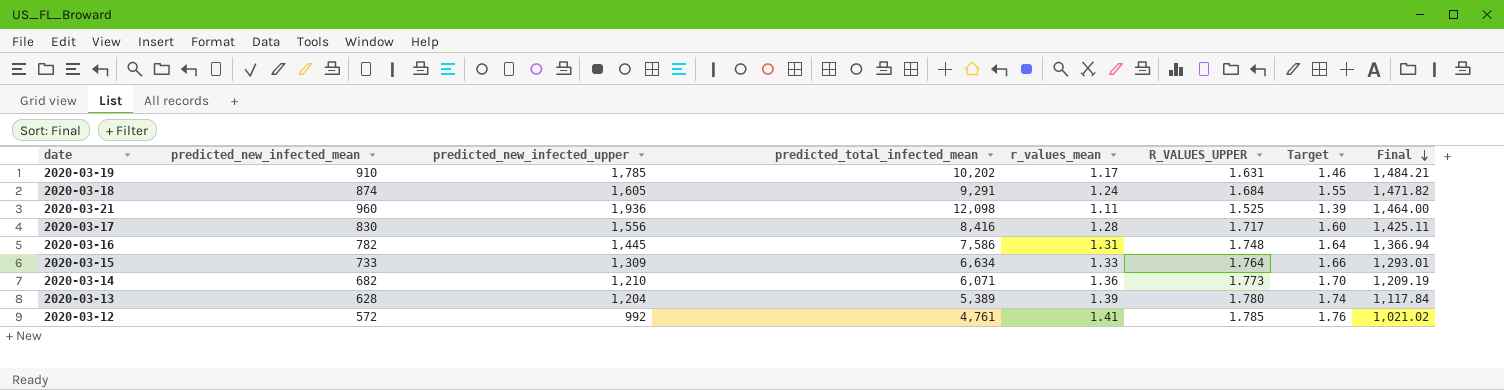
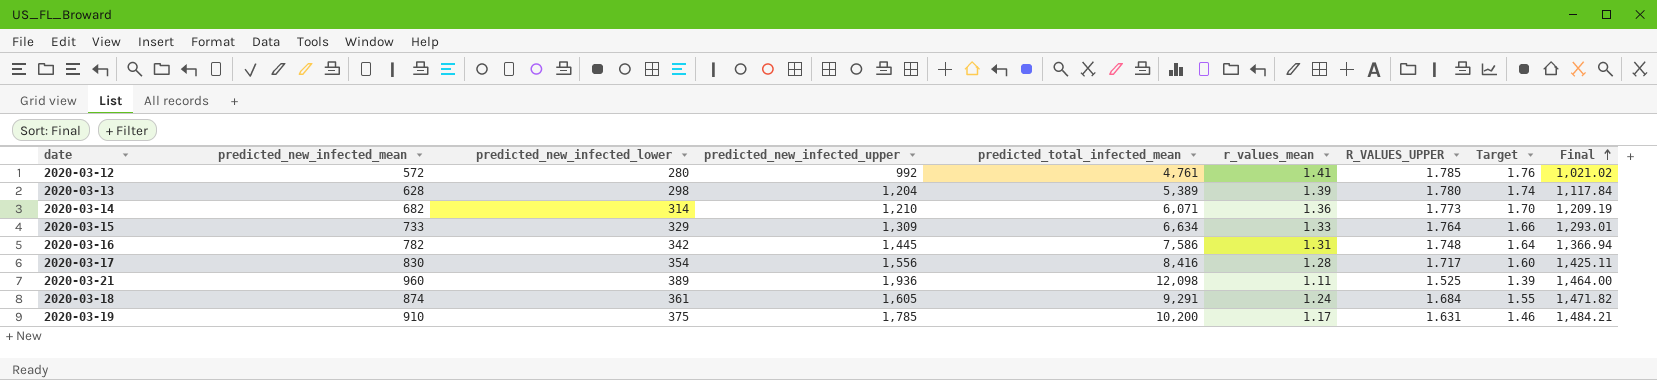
row order: Final descending -> Final ascending
column predicted_new_infected_lower | position: none -> 3
2020-03-19 | predicted_total_infected_mean: 10,202 -> 10,200

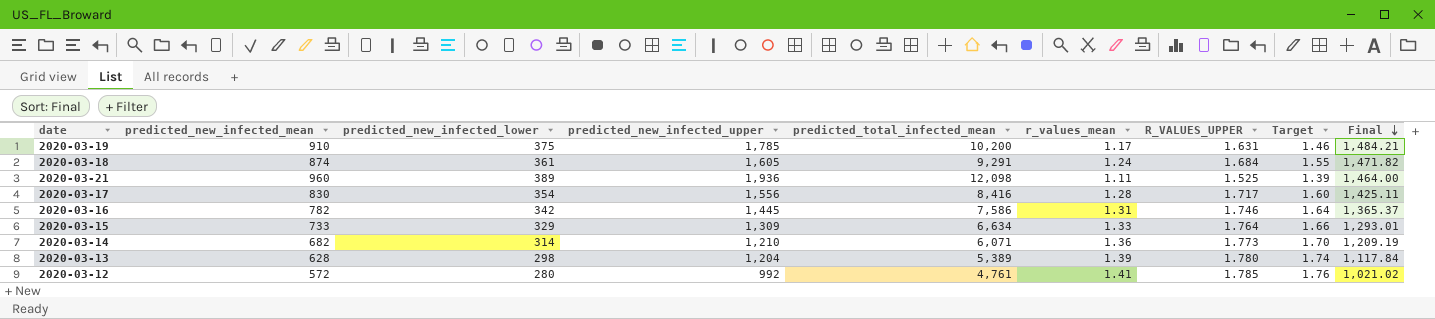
row order: Final ascending -> Final descending
2020-03-16 | R_VALUES_UPPER: 1.748 -> 1.746
2020-03-16 | Final: 1,366.94 -> 1,365.37

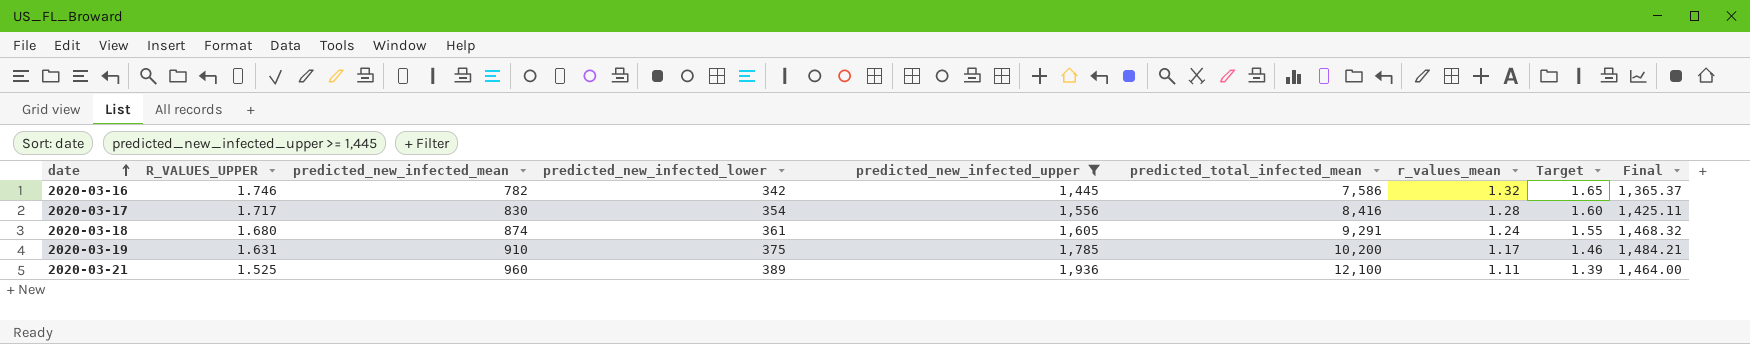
filter: none -> predicted_new_infected_upper >= 1,445
row order: Final descending -> date ascending
column R_VALUES_UPPER | position: 7 -> 2
2020-03-16 | r_values_mean: 1.31 -> 1.32
2020-03-16 | Target: 1.64 -> 1.65
2020-03-18 | R_VALUES_UPPER: 1.684 -> 1.680
2020-03-18 | Final: 1,471.82 -> 1,468.32
2020-03-21 | predicted_total_infected_mean: 12,098 -> 12,100

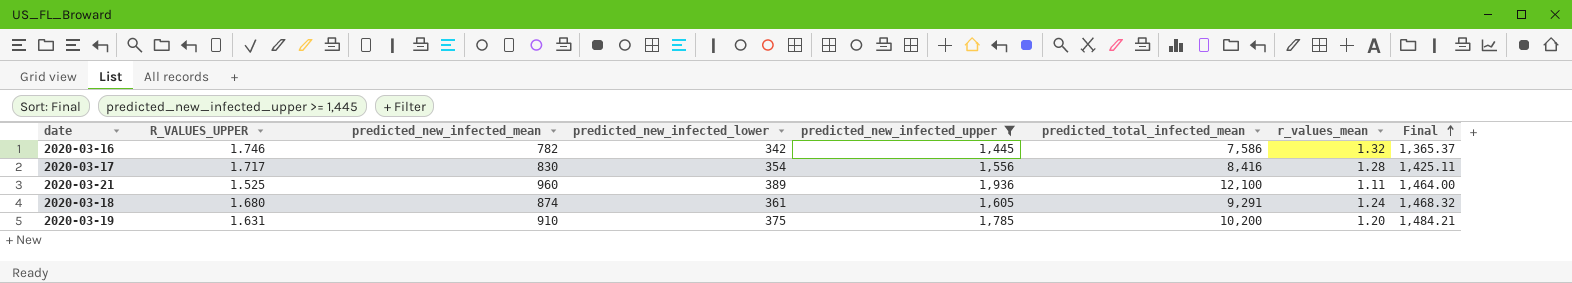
row order: date ascending -> Final ascending
column Target | formula: [r_values_mean] * 1.25 -> none
2020-03-19 | r_values_mean: 1.17 -> 1.20

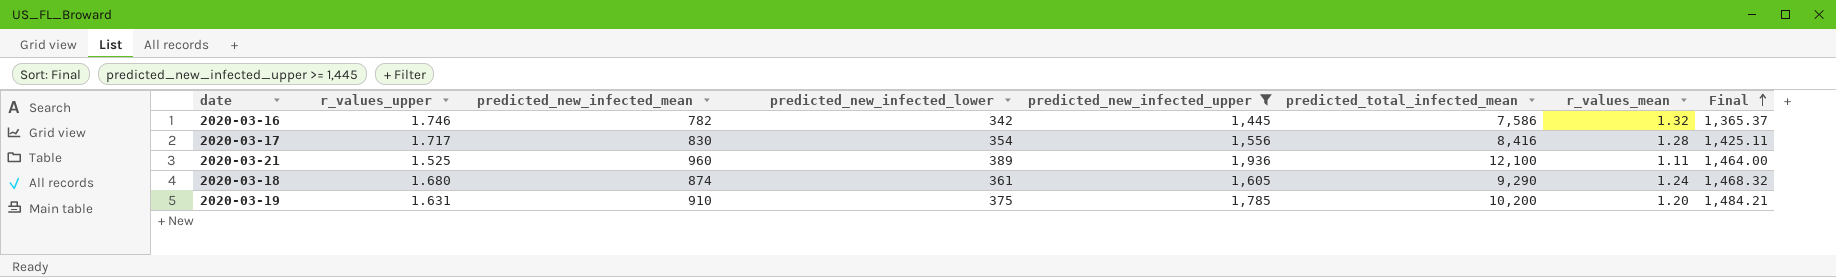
column name: R_VALUES_UPPER -> r_values_upper
2020-03-18 | predicted_total_infected_mean: 9,291 -> 9,290

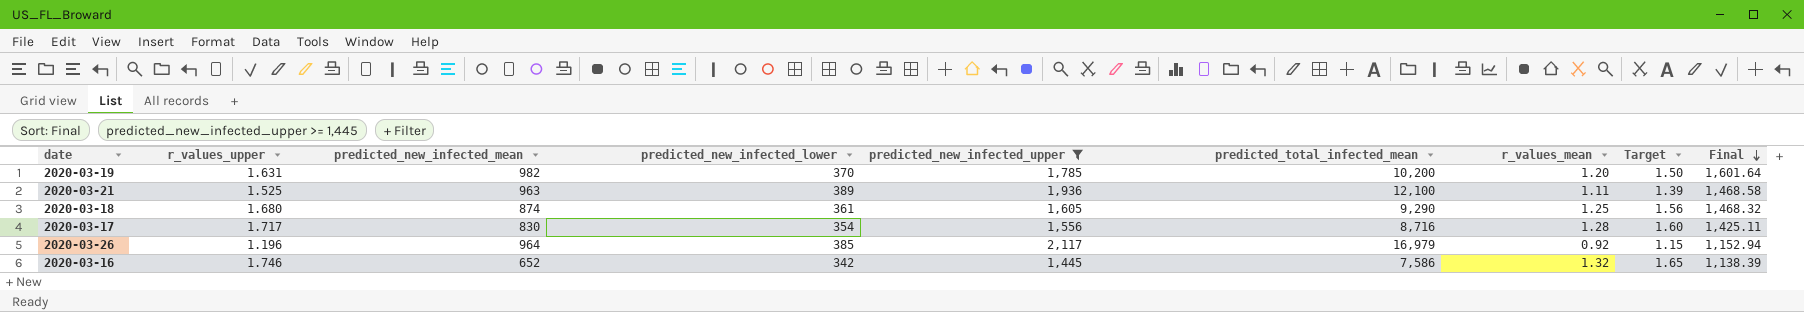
row order: Final ascending -> Final descending
column Target | formula: none -> [r_values_mean] * 1.25
2020-03-19 | predicted_new_infected_mean: 910 -> 982
2020-03-19 | predicted_new_infected_lower: 375 -> 370
2020-03-19 | Final: 1,484.21 -> 1,601.64
2020-03-21 | predicted_new_infected_mean: 960 -> 963
2020-03-21 | Final: 1,464.00 -> 1,468.58
2020-03-18 | r_values_mean: 1.24 -> 1.25
2020-03-17 | predicted_total_infected_mean: 8,416 -> 8,716
row 2020-03-26: none -> 1.196 | 964 | 385 | 2,117 | 16,979 | 0.92 | 1.15 | 1,152.94
2020-03-16 | predicted_new_infected_mean: 782 -> 652
2020-03-16 | Final: 1,365.37 -> 1,138.39

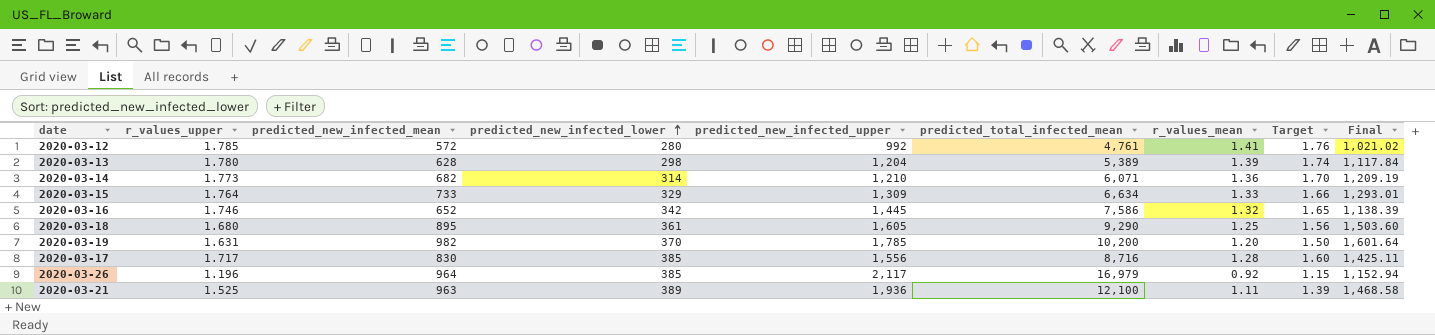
filter: predicted_new_infected_upper >= 1,445 -> none
row order: Final descending -> predicted_new_infected_lower ascending
2020-03-18 | predicted_new_infected_mean: 874 -> 895
2020-03-18 | Final: 1,468.32 -> 1,503.60
2020-03-17 | predicted_new_infected_lower: 354 -> 385

